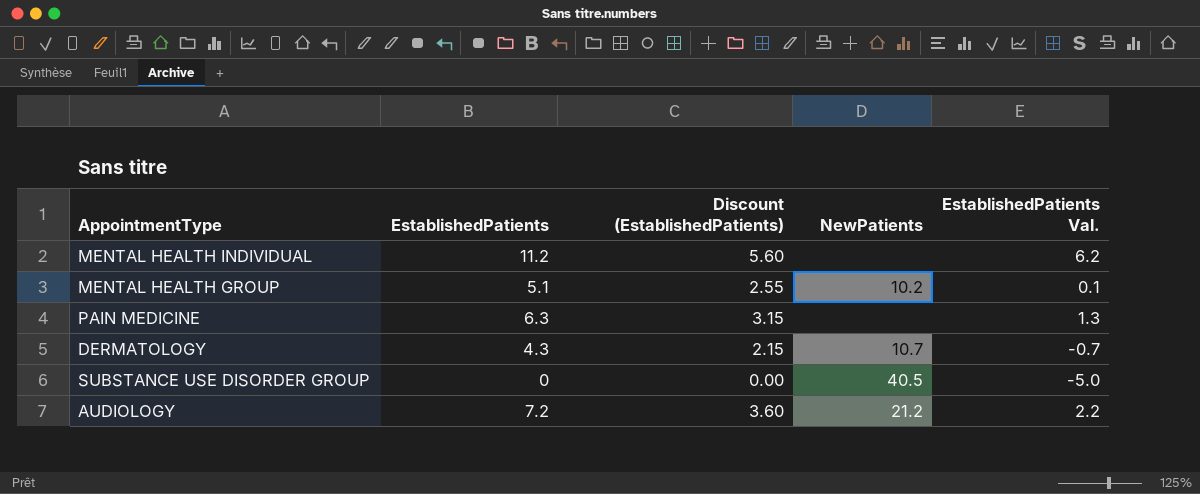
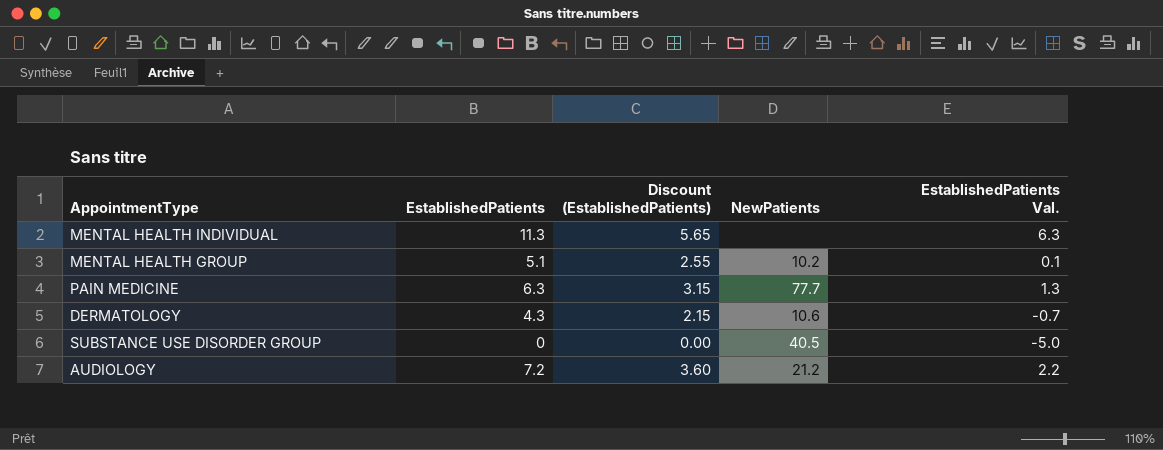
MENTAL HEALTH INDIVIDUAL | EstablishedPatients: 11.2 -> 11.3
MENTAL HEALTH INDIVIDUAL | Discount (EstablishedPatients): 5.60 -> 5.65
MENTAL HEALTH INDIVIDUAL | EstablishedPatients Val.: 6.2 -> 6.3
PAIN MEDICINE | NewPatients: none -> 77.7
DERMATOLOGY | NewPatients: 10.7 -> 10.6

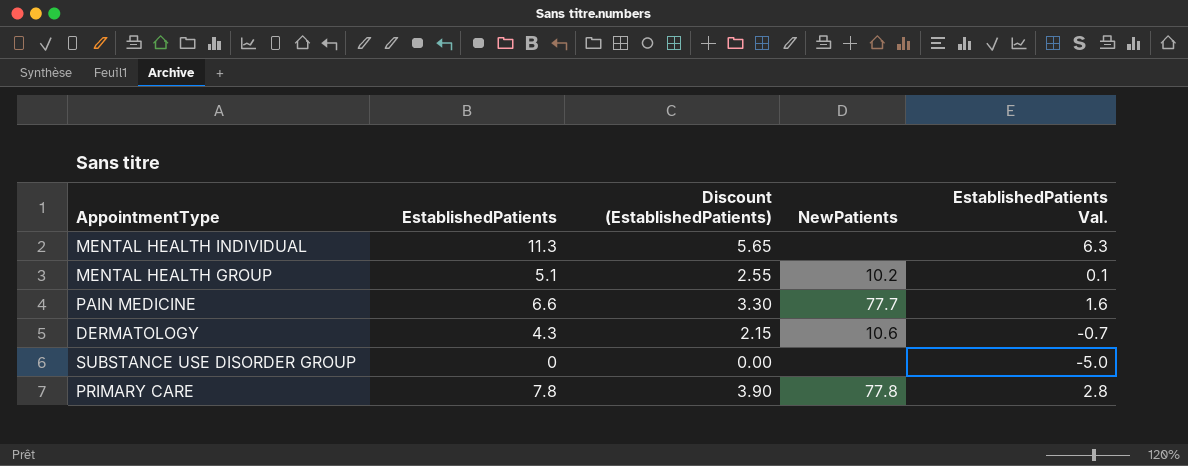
row AUDIOLOGY: 7.2 | 3.60 | 21.2 | 2.2 -> none
PAIN MEDICINE | EstablishedPatients: 6.3 -> 6.6
PAIN MEDICINE | Discount (EstablishedPatients): 3.15 -> 3.30
PAIN MEDICINE | EstablishedPatients Val.: 1.3 -> 1.6
SUBSTANCE USE DISORDER GROUP | NewPatients: 40.5 -> none
row PRIMARY CARE: none -> 7.8 | 3.90 | 77.8 | 2.8

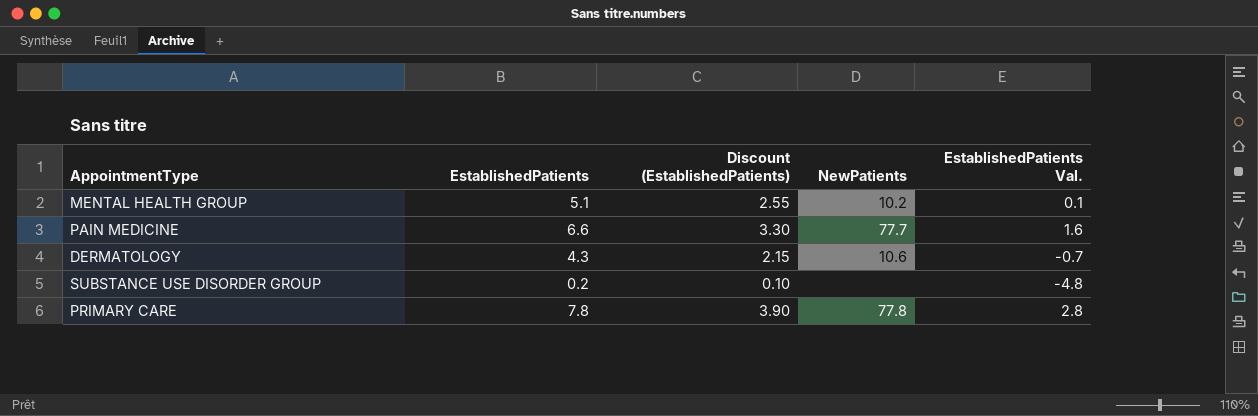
row MENTAL HEALTH INDIVIDUAL: 11.3 | 5.65 | none | 6.3 -> none
SUBSTANCE USE DISORDER GROUP | EstablishedPatients: 0 -> 0.2
SUBSTANCE USE DISORDER GROUP | Discount (EstablishedPatients): 0.00 -> 0.10
SUBSTANCE USE DISORDER GROUP | EstablishedPatients Val.: -5.0 -> -4.8

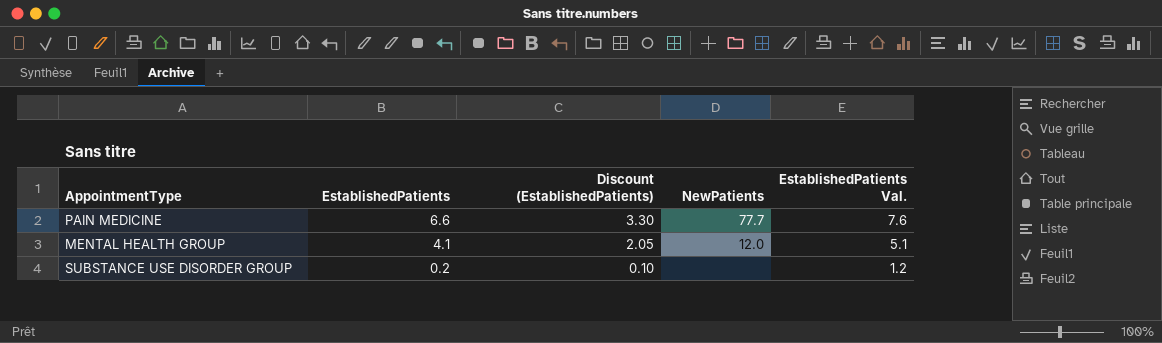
row order: none -> EstablishedPatients descending
column EstablishedPatients Val. | formula: [EstablishedPatients] - 5 -> [EstablishedPatients] + 1
row DERMATOLOGY: 4.3 | 2.15 | 10.6 | -0.7 -> none
row PRIMARY CARE: 7.8 | 3.90 | 77.8 | 2.8 -> none
MENTAL HEALTH GROUP | EstablishedPatients: 5.1 -> 4.1
MENTAL HEALTH GROUP | Discount (EstablishedPatients): 2.55 -> 2.05
MENTAL HEALTH GROUP | NewPatients: 10.2 -> 12.0

